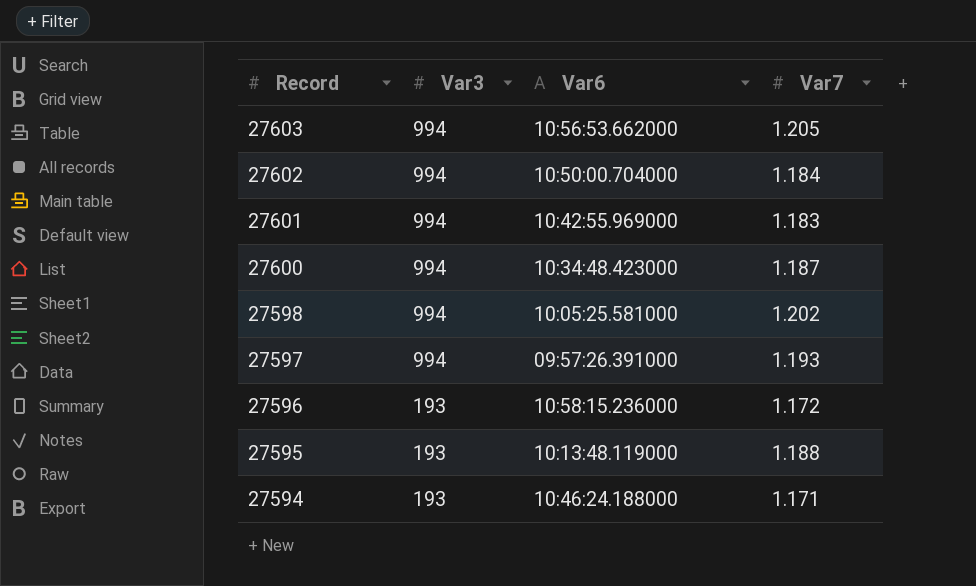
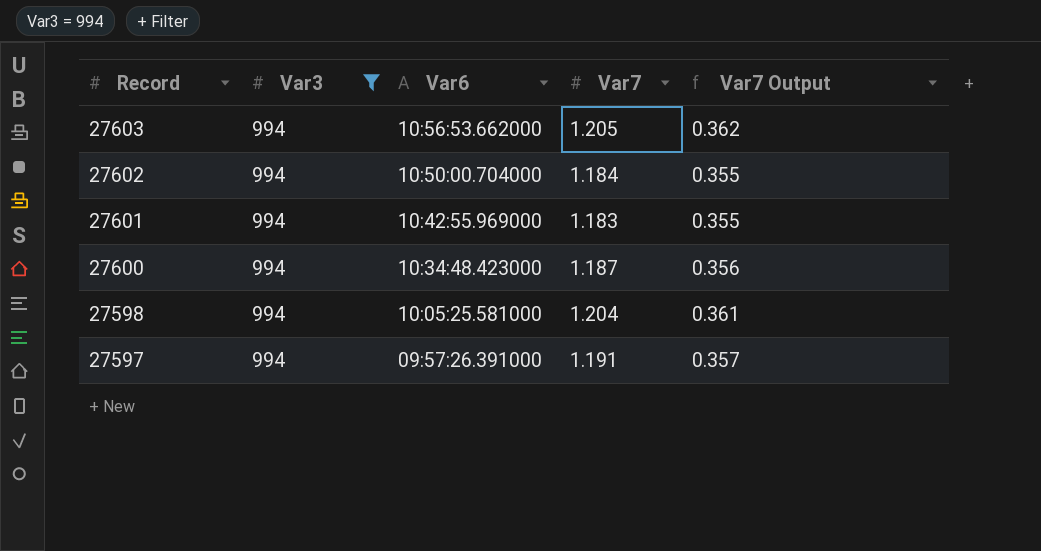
filter: none -> Var3 = 994
column Var7 Output | formula: none -> [Var7] * 0.3
27598 | Var7: 1.202 -> 1.204
27597 | Var7: 1.193 -> 1.191

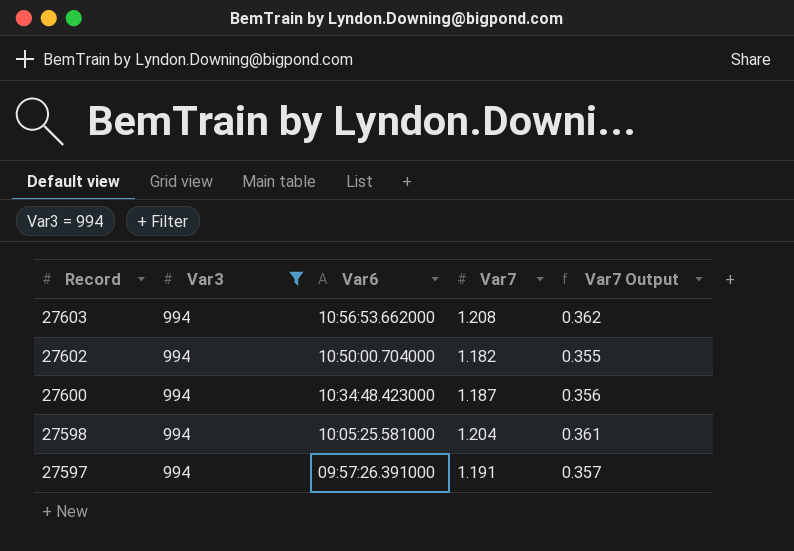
row 27601: 994 | 10:42:55.969000 | 1.183 | 0.355 -> none
27603 | Var7: 1.205 -> 1.208
27602 | Var7: 1.184 -> 1.182

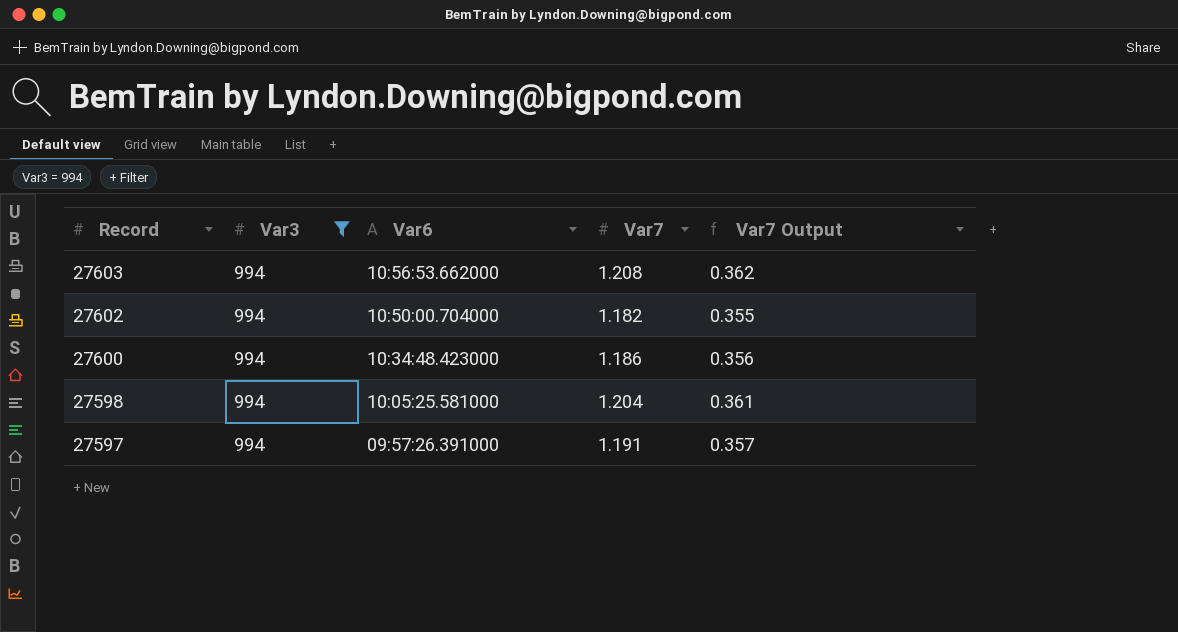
27600 | Var7: 1.187 -> 1.186

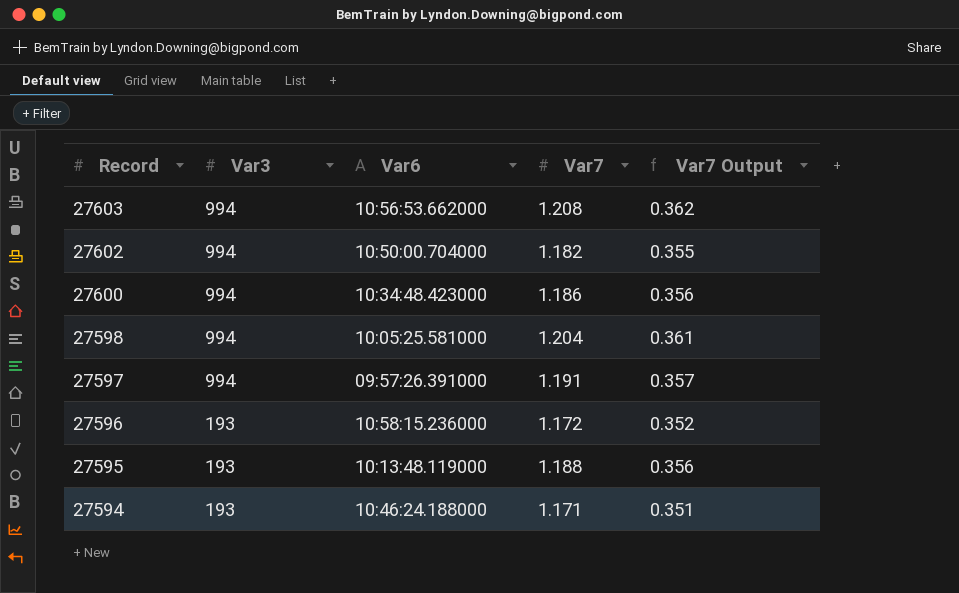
filter: Var3 = 994 -> none

